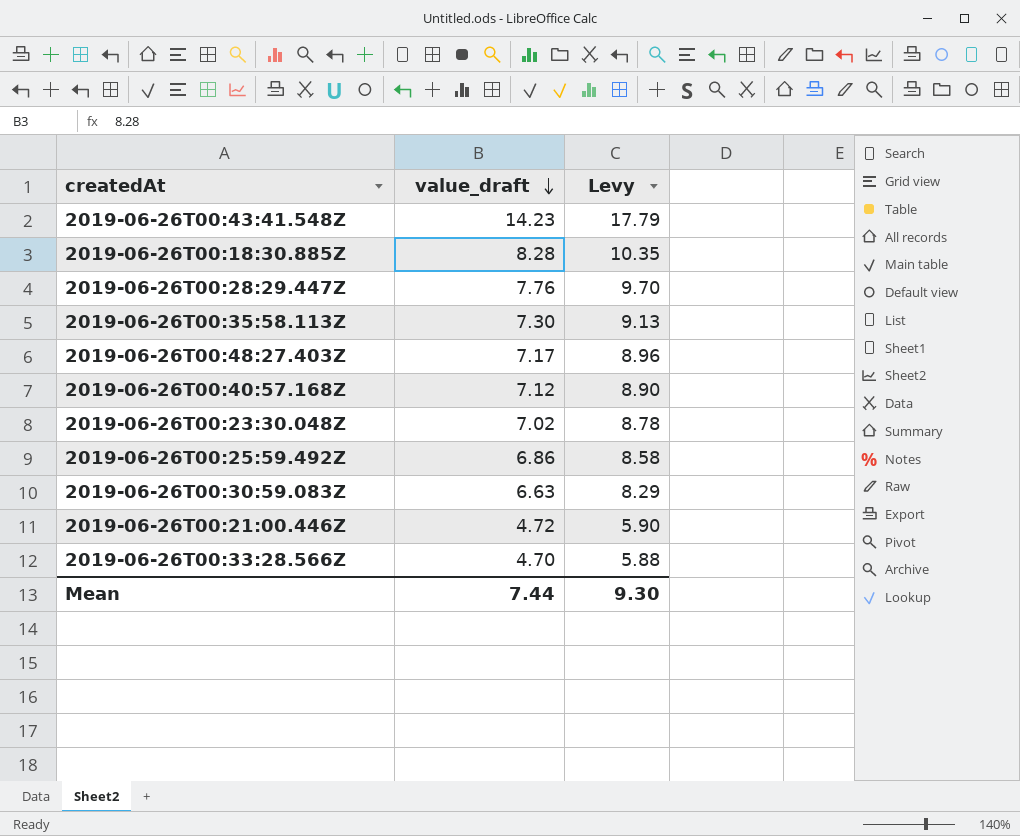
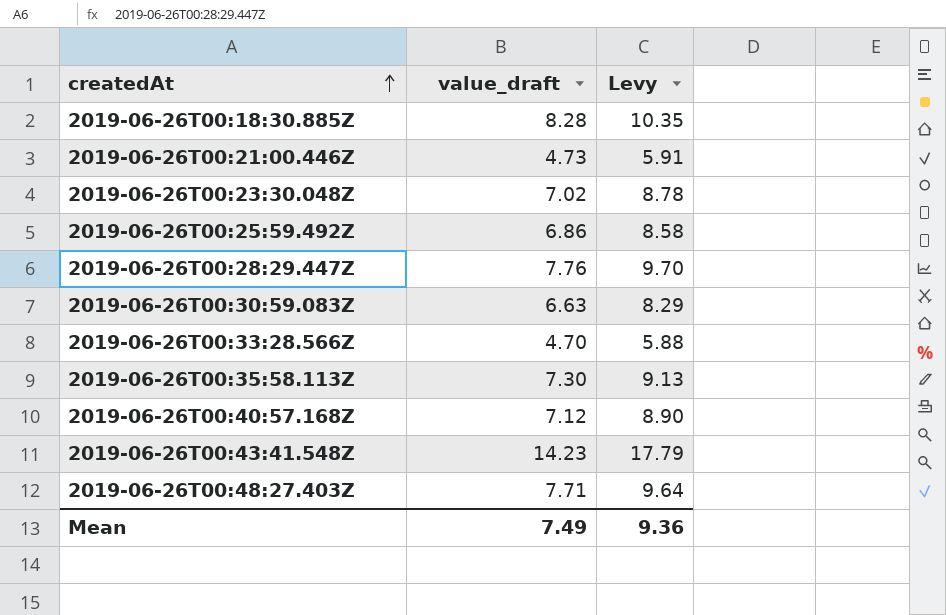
row order: value_draft descending -> createdAt ascending
2019-06-26T00:21:00.446Z | value_draft: 4.72 -> 4.73
2019-06-26T00:21:00.446Z | Levy: 5.90 -> 5.91
2019-06-26T00:48:27.403Z | value_draft: 7.17 -> 7.71
2019-06-26T00:48:27.403Z | Levy: 8.96 -> 9.64
Mean | value_draft: 7.44 -> 7.49
Mean | Levy: 9.30 -> 9.36

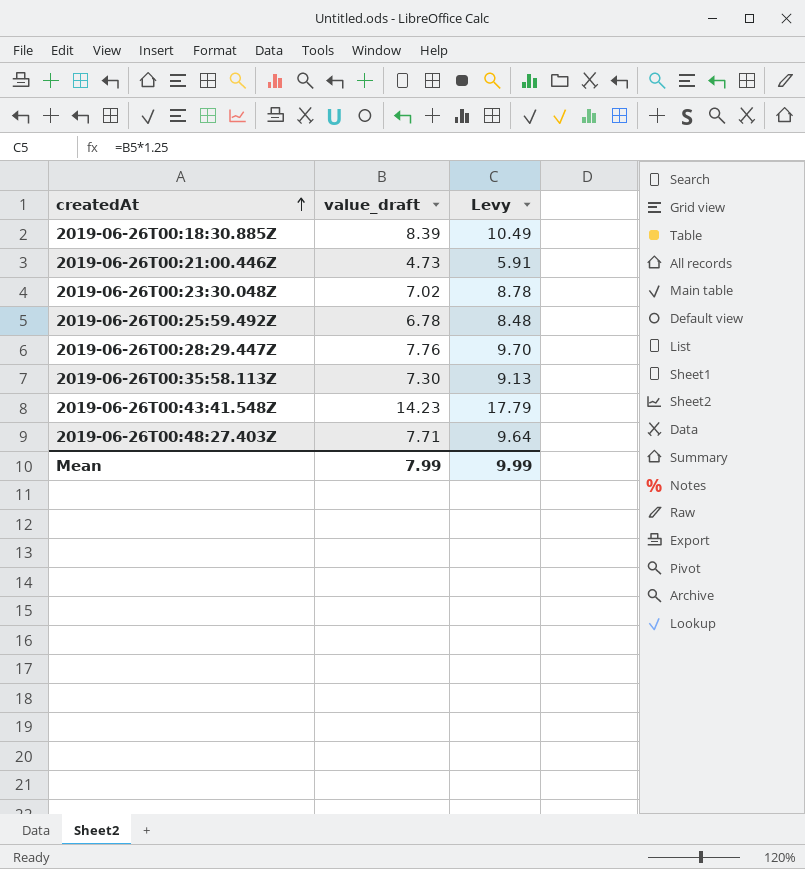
row 2019-06-26T00:30:59.083Z: 6.63 | 8.29 -> none
row 2019-06-26T00:33:28.566Z: 4.70 | 5.88 -> none
row 2019-06-26T00:40:57.168Z: 7.12 | 8.90 -> none
2019-06-26T00:18:30.885Z | value_draft: 8.28 -> 8.39
2019-06-26T00:18:30.885Z | Levy: 10.35 -> 10.49
2019-06-26T00:25:59.492Z | value_draft: 6.86 -> 6.78
2019-06-26T00:25:59.492Z | Levy: 8.58 -> 8.48
Mean | value_draft: 7.49 -> 7.99
Mean | Levy: 9.36 -> 9.99

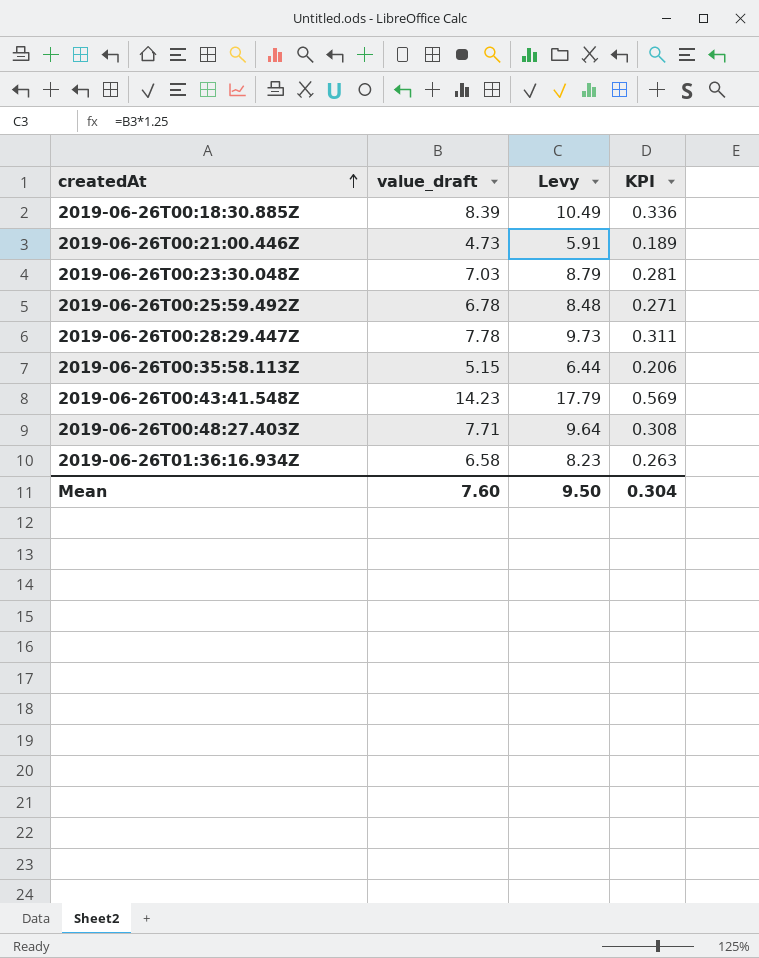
column KPI | formula: none -> [value_draft] * 0.04
2019-06-26T00:23:30.048Z | value_draft: 7.02 -> 7.03
2019-06-26T00:23:30.048Z | Levy: 8.78 -> 8.79
2019-06-26T00:28:29.447Z | value_draft: 7.76 -> 7.78
2019-06-26T00:28:29.447Z | Levy: 9.70 -> 9.73
2019-06-26T00:35:58.113Z | value_draft: 7.30 -> 5.15
2019-06-26T00:35:58.113Z | Levy: 9.13 -> 6.44
row 2019-06-26T01:36:16.934Z: none -> 6.58 | 8.23 | 0.263
Mean | value_draft: 7.99 -> 7.60
Mean | Levy: 9.99 -> 9.50

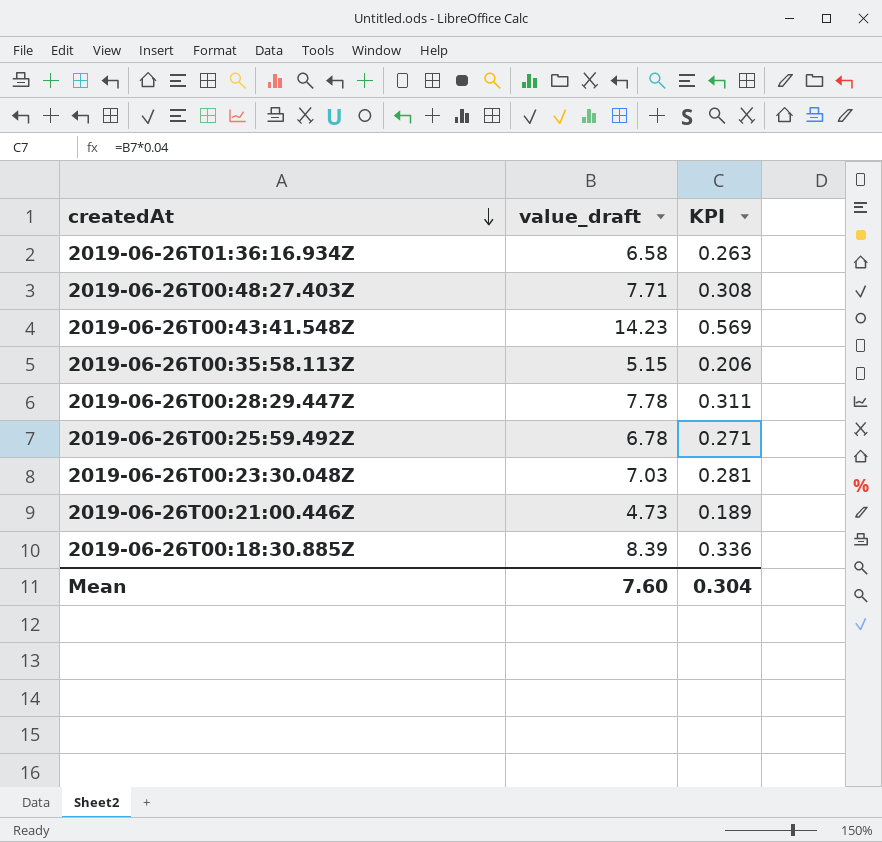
row order: createdAt ascending -> createdAt descending
column Levy | formula: [value_draft] * 1.25 -> none

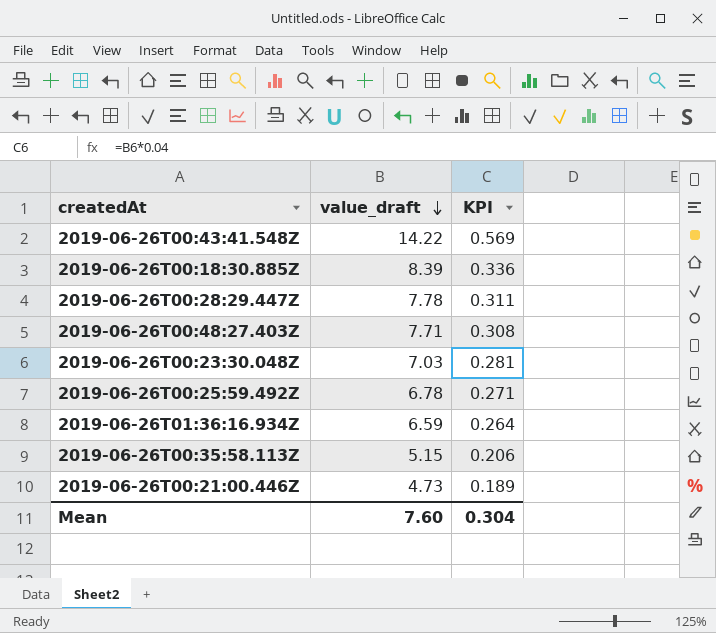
row order: createdAt descending -> value_draft descending
2019-06-26T00:43:41.548Z | value_draft: 14.23 -> 14.22
2019-06-26T01:36:16.934Z | value_draft: 6.58 -> 6.59
2019-06-26T01:36:16.934Z | KPI: 0.263 -> 0.264

